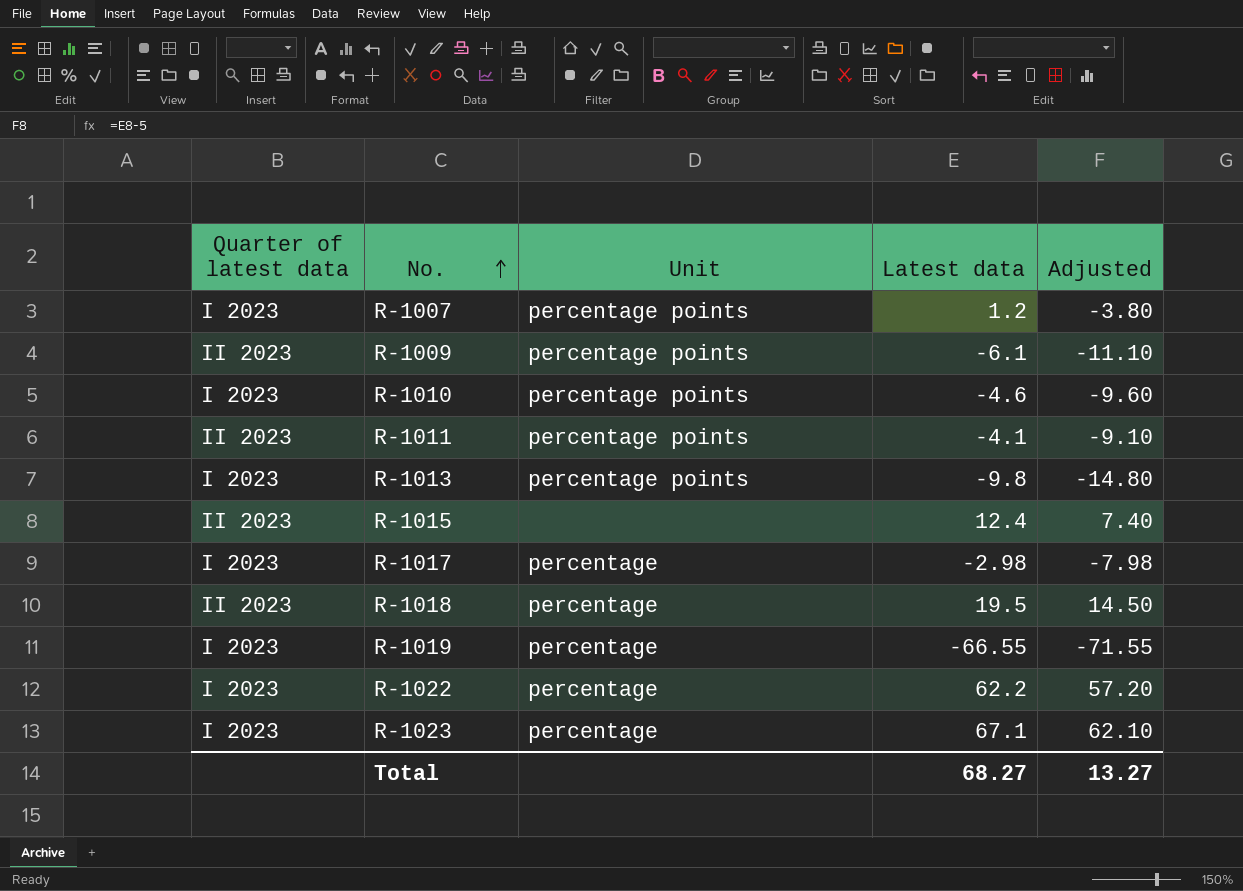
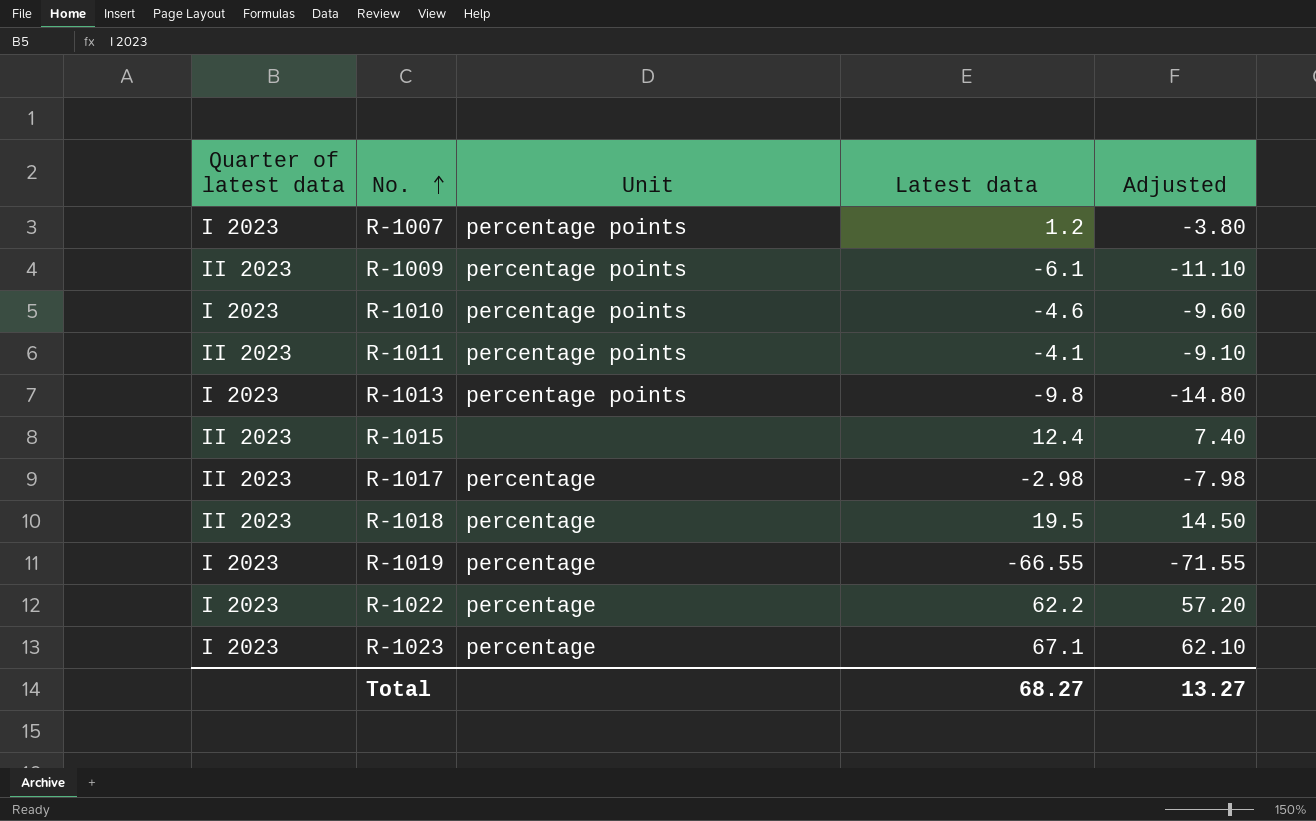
R-1017 | Quarter of latest data: I 2023 -> II 2023

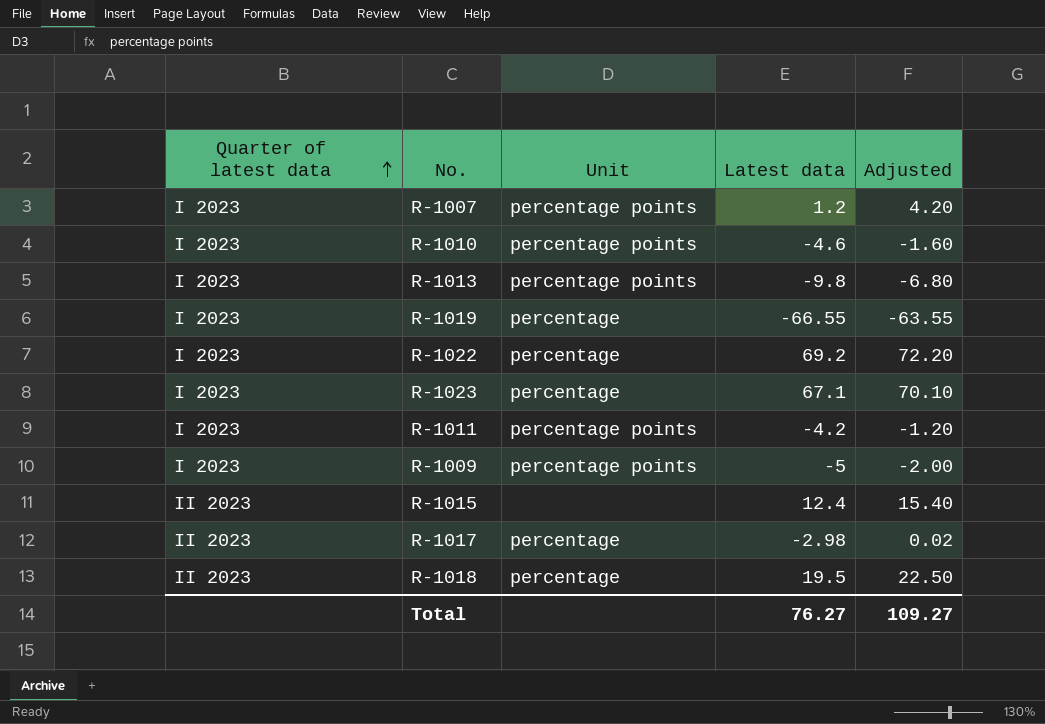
row order: No. ascending -> Quarter of latest data ascending
column Adjusted | formula: [Latest data] - 5 -> [Latest data] + 3
R-1022 | Latest data: 62.2 -> 69.2
R-1011 | Quarter of latest data: II 2023 -> I 2023
R-1011 | Latest data: -4.1 -> -4.2
R-1009 | Quarter of latest data: II 2023 -> I 2023
R-1009 | Latest data: -6.1 -> -5
Total | Latest data: 68.27 -> 76.27
Total | Adjusted: 13.27 -> 109.27

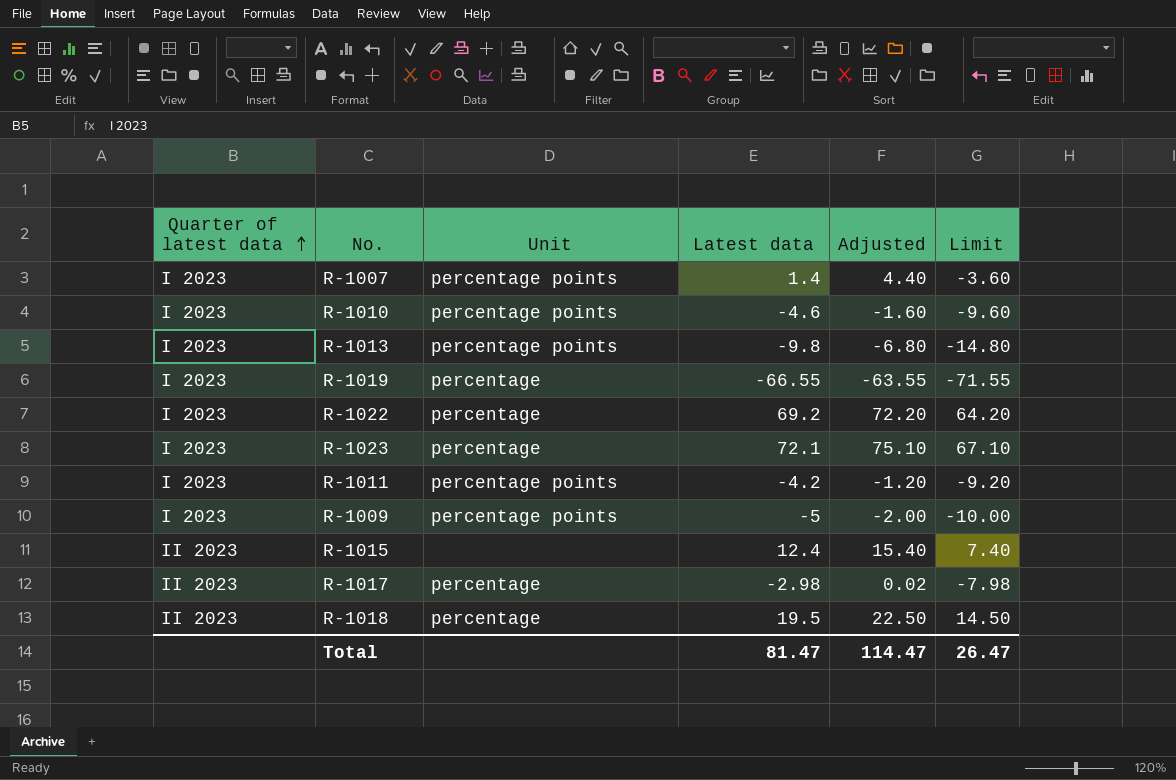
column Limit | formula: none -> [Latest data] - 5
R-1007 | Latest data: 1.2 -> 1.4
R-1007 | Adjusted: 4.20 -> 4.40
R-1023 | Latest data: 67.1 -> 72.1
R-1023 | Adjusted: 70.10 -> 75.10
Total | Latest data: 76.27 -> 81.47
Total | Adjusted: 109.27 -> 114.47

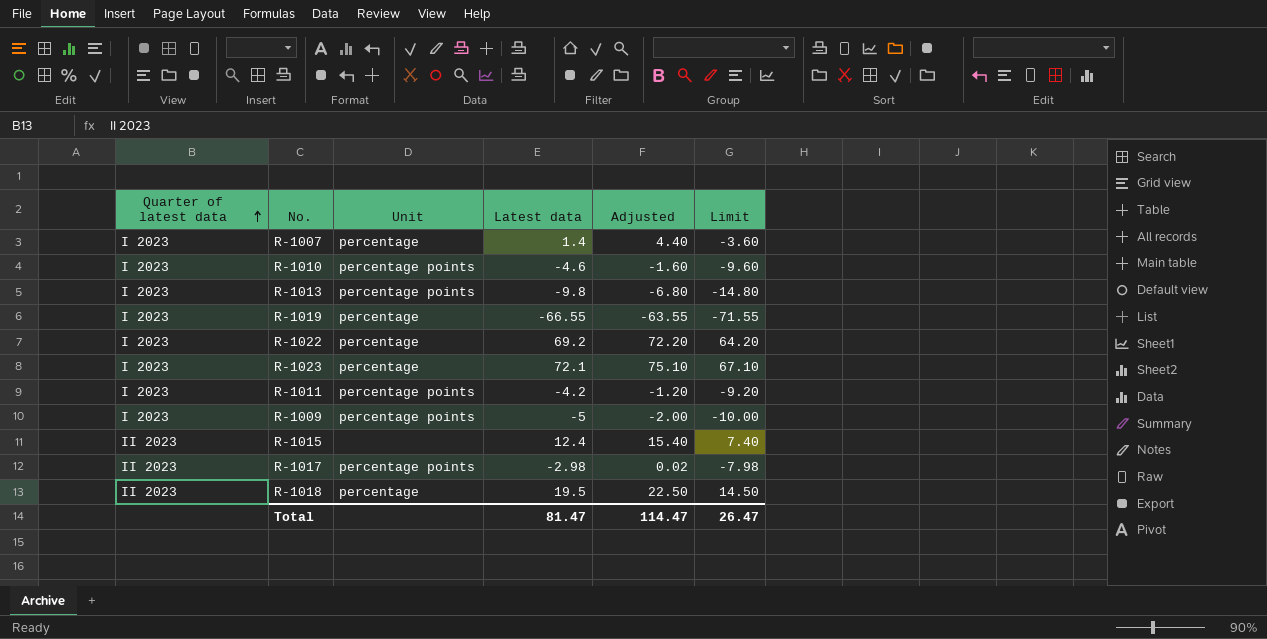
R-1007 | Unit: percentage points -> percentage
R-1017 | Unit: percentage -> percentage points

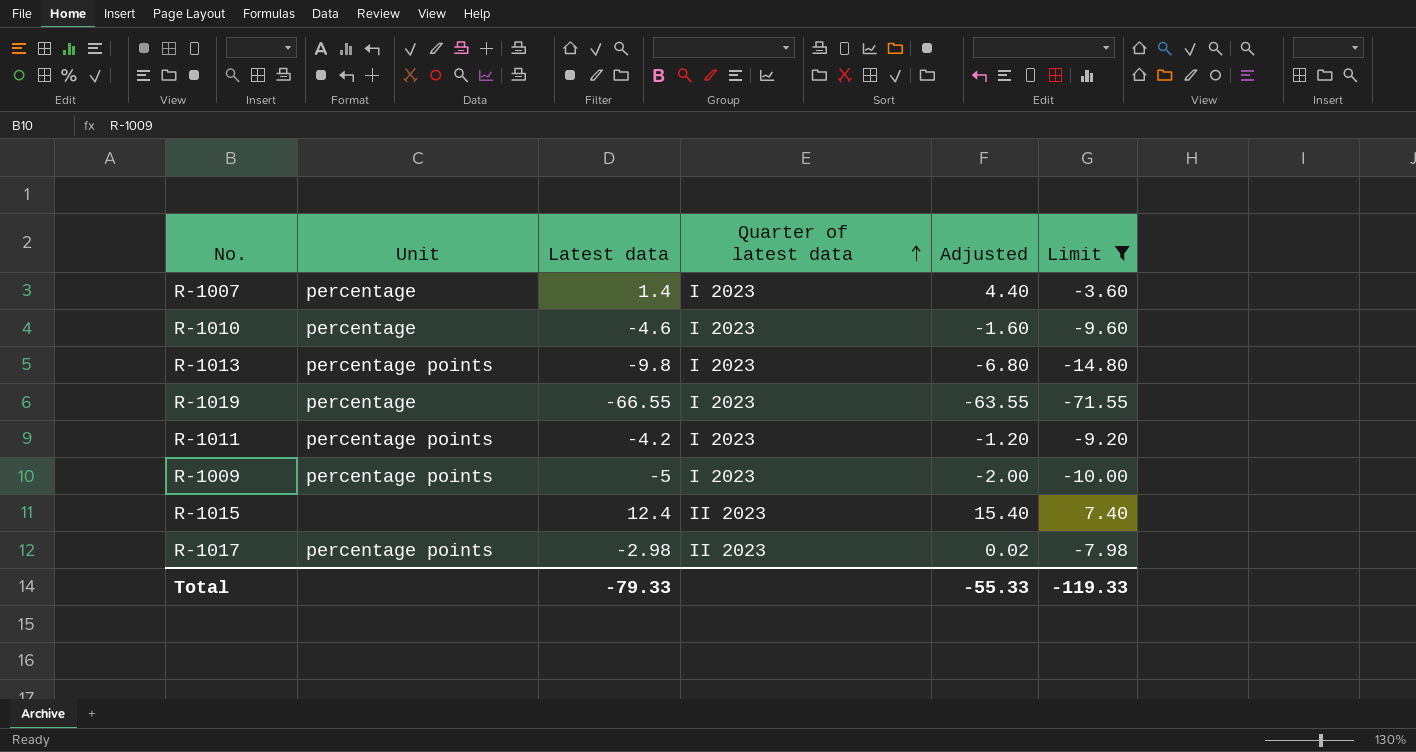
filter: none -> Limit <= 7.40
column Quarter of latest data | position: 1 -> 4
R-1010 | Unit: percentage points -> percentage
Total | Latest data: 81.47 -> -79.33
Total | Adjusted: 114.47 -> -55.33
Total | Limit: 26.47 -> -119.33

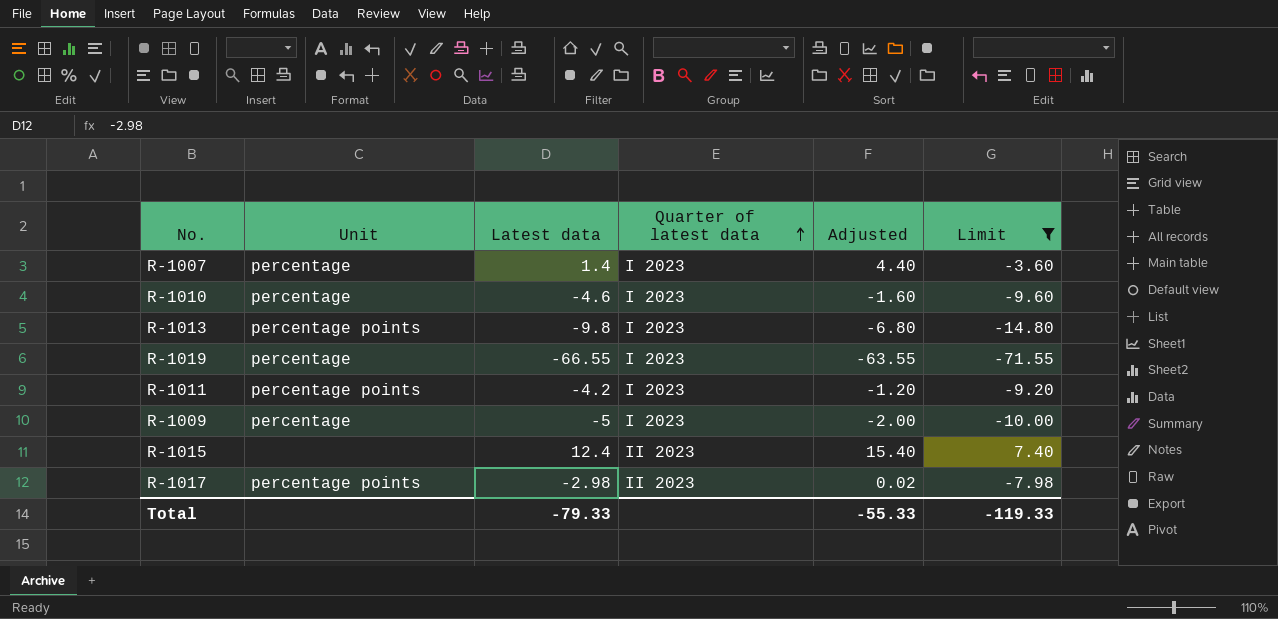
R-1009 | Unit: percentage points -> percentage

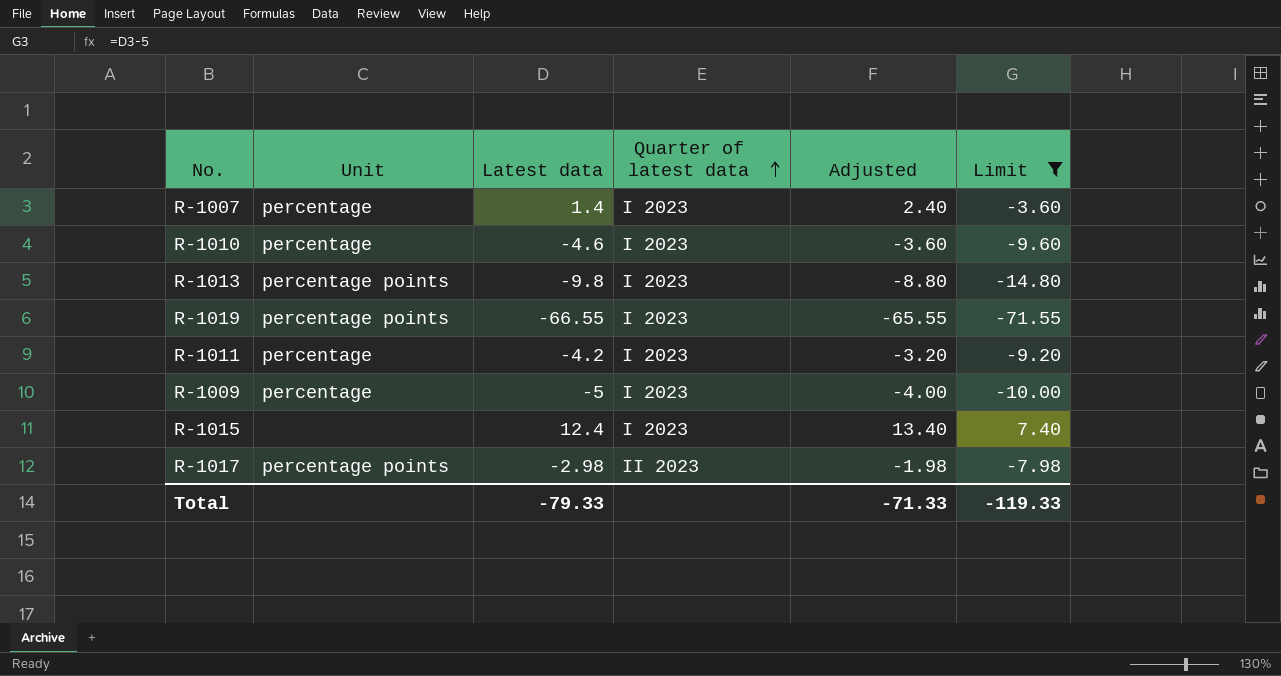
column Adjusted | formula: [Latest data] + 3 -> [Latest data] + 1
R-1019 | Unit: percentage -> percentage points
R-1011 | Unit: percentage points -> percentage
R-1015 | Quarter of latest data: II 2023 -> I 2023
Total | Adjusted: -55.33 -> -71.33

